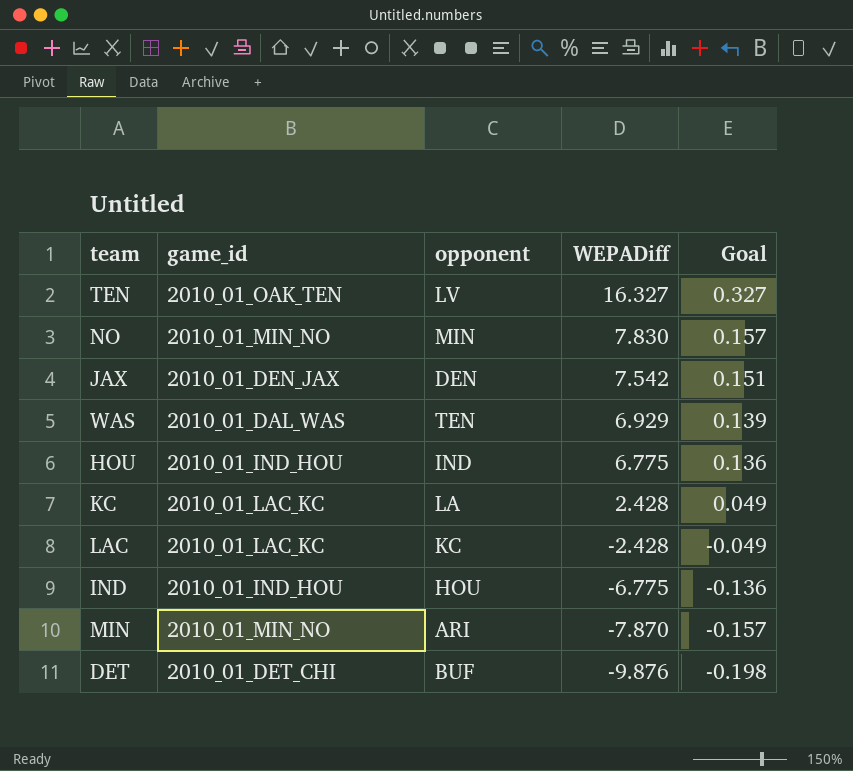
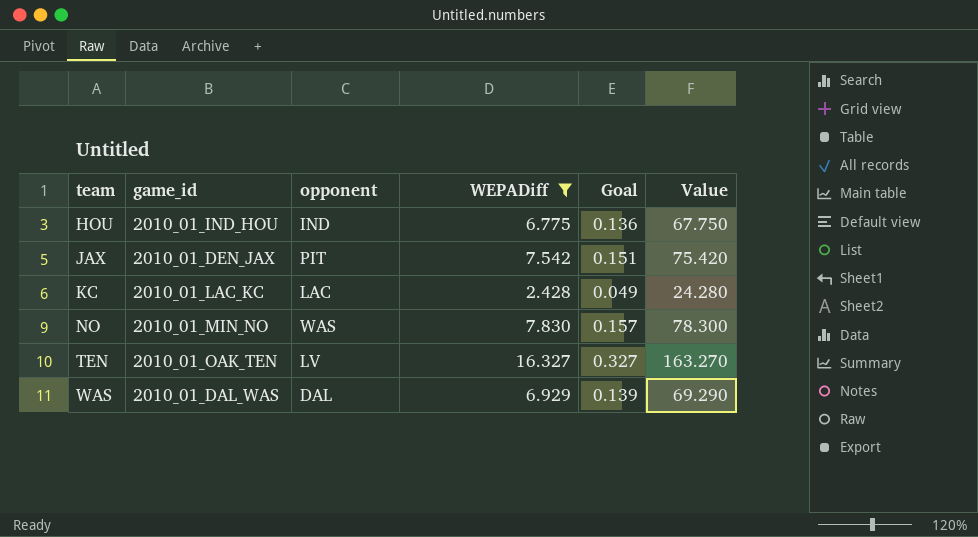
filter: none -> WEPADiff >= 2.428
row order: WEPADiff descending -> team ascending
column Value | formula: none -> [WEPADiff] * 10
JAX | opponent: DEN -> PIT
KC | opponent: LA -> LAC
NO | opponent: MIN -> WAS
WAS | opponent: TEN -> DAL

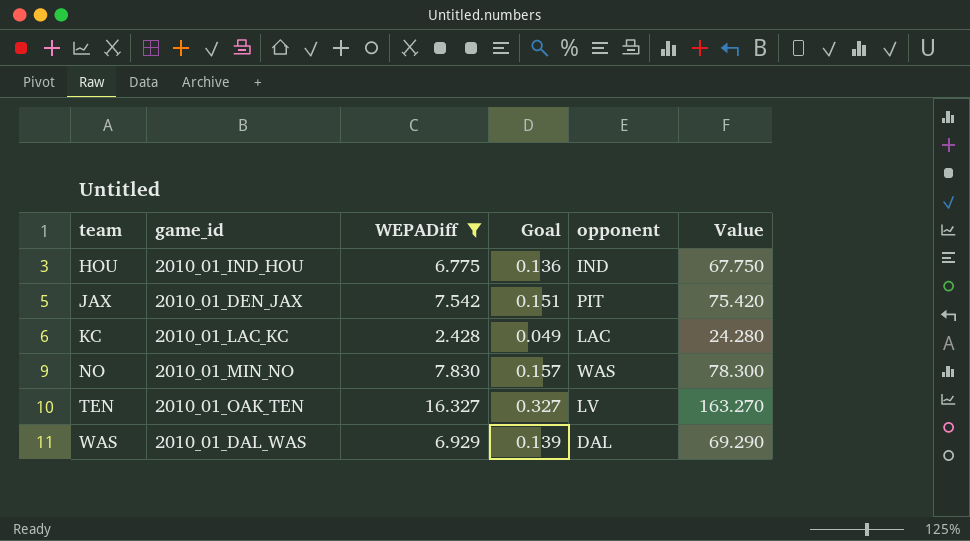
column opponent | position: 3 -> 5

